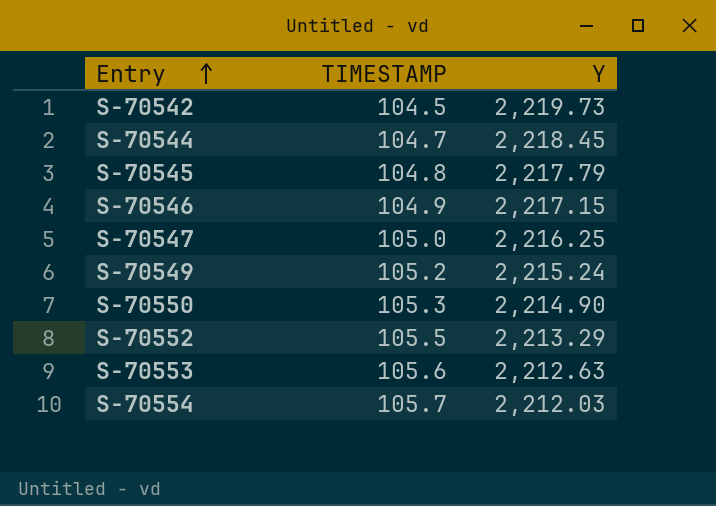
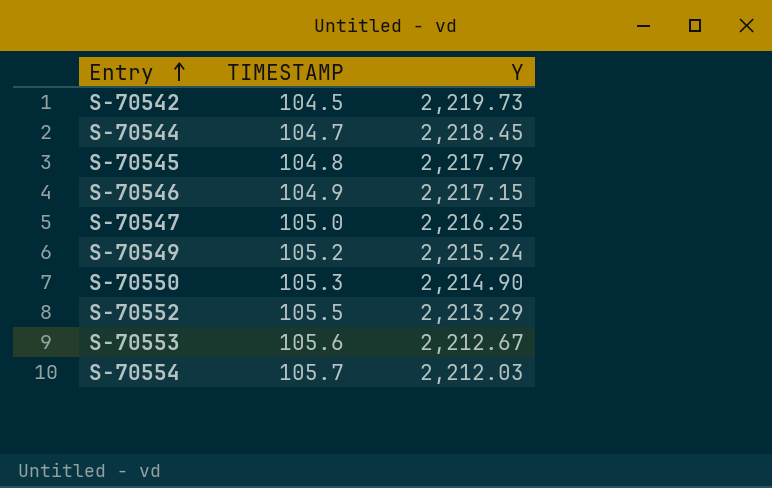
S-70553 | Y: 2,212.63 -> 2,212.67

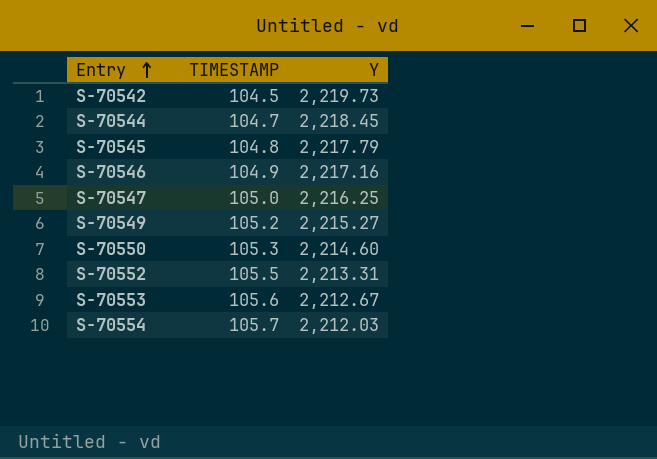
S-70546 | Y: 2,217.15 -> 2,217.16
S-70549 | Y: 2,215.24 -> 2,215.27
S-70550 | Y: 2,214.90 -> 2,214.60
S-70552 | Y: 2,213.29 -> 2,213.31

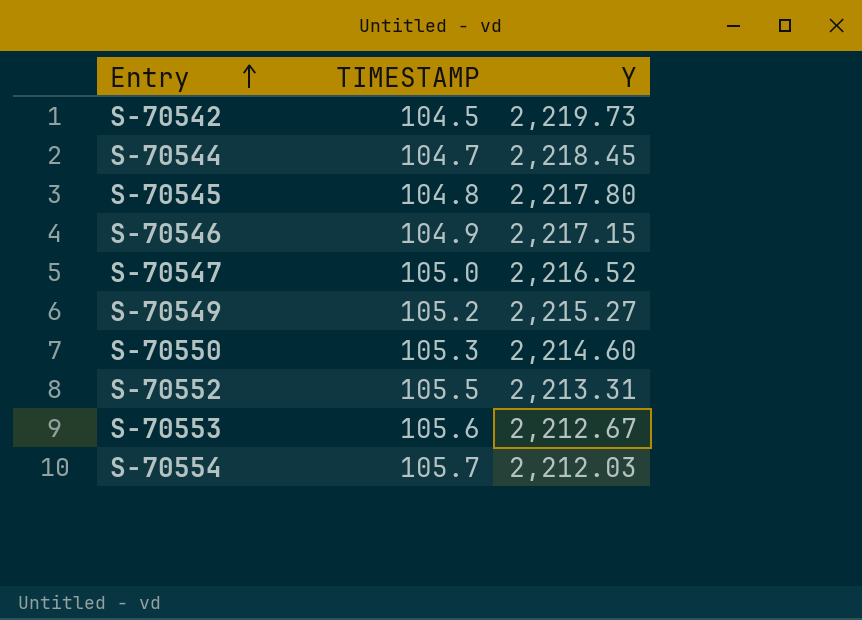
S-70545 | Y: 2,217.79 -> 2,217.80
S-70546 | Y: 2,217.16 -> 2,217.15
S-70547 | Y: 2,216.25 -> 2,216.52

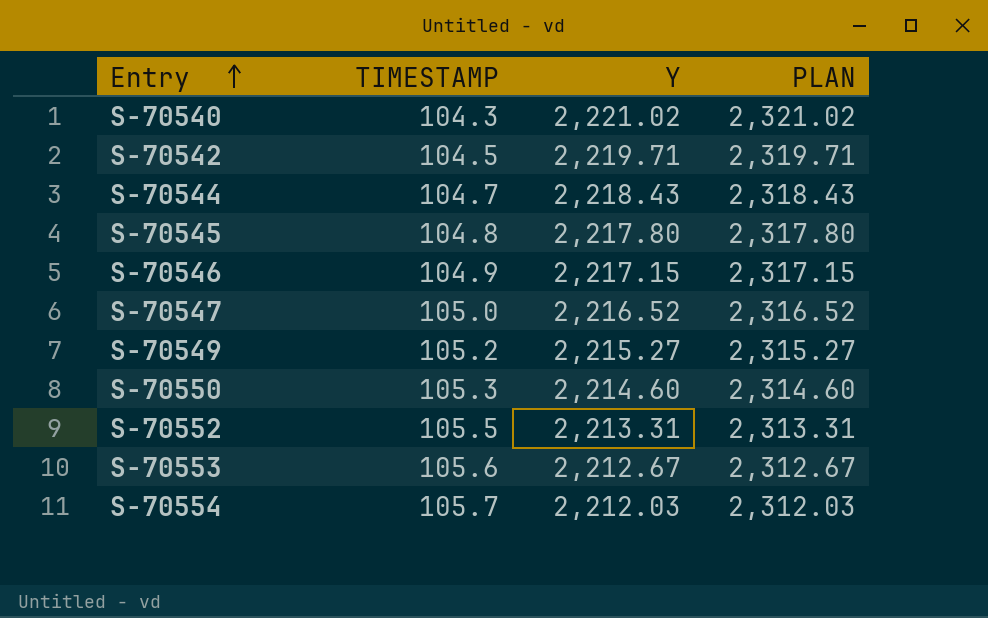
column PLAN | formula: none -> [Y] + 100
row S-70540: none -> 104.3 | 2,221.02 | 2,321.02
S-70542 | Y: 2,219.73 -> 2,219.71
S-70544 | Y: 2,218.45 -> 2,218.43

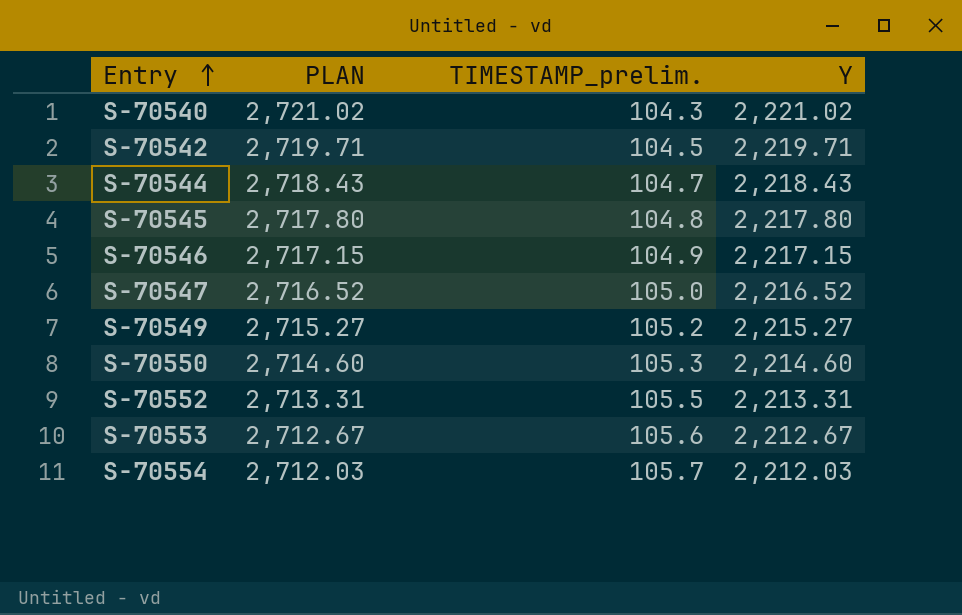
column PLAN | formula: [Y] + 100 -> [Y] + 500
column PLAN | position: 4 -> 2
column name: TIMESTAMP -> TIMESTAMP_prelim.

